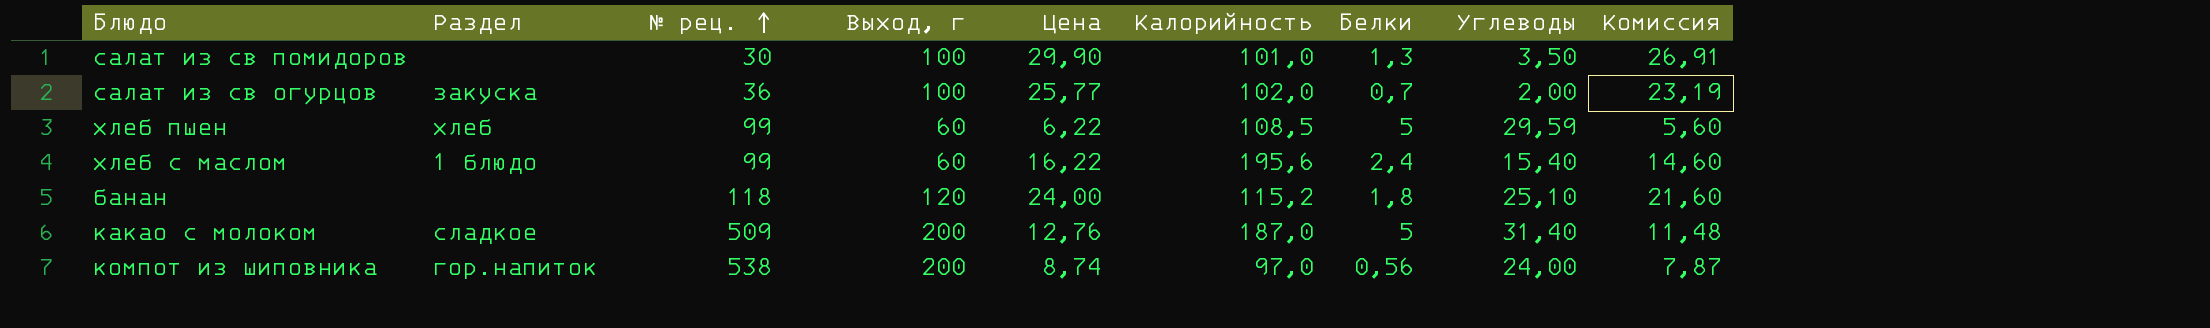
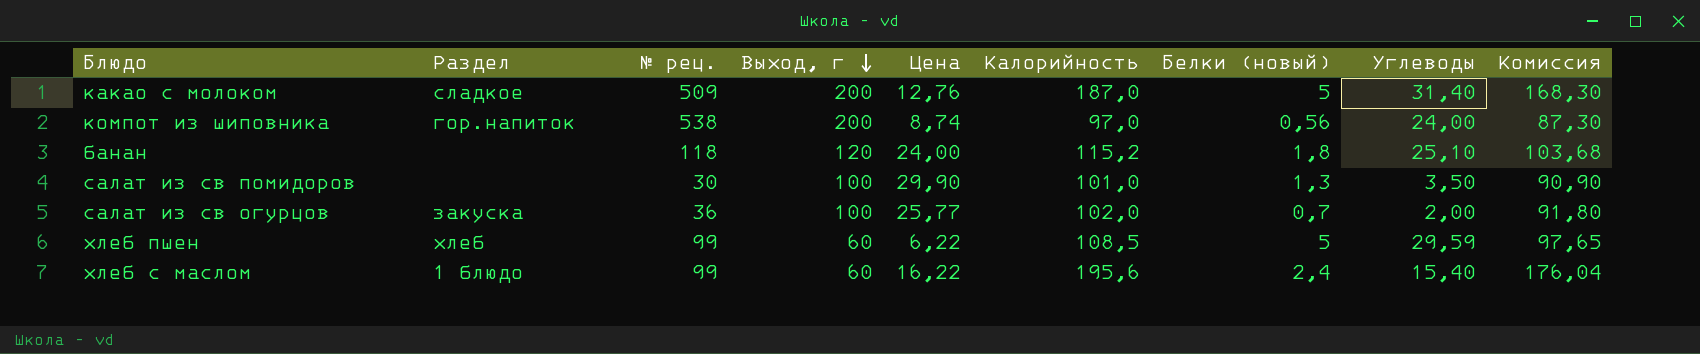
row order: № рец. ascending -> Выход, г descending
column name: Белки -> Белки (новый)
column Комиссия | formula: [Цена] * 0,9 -> [Калорийность] * 0,9

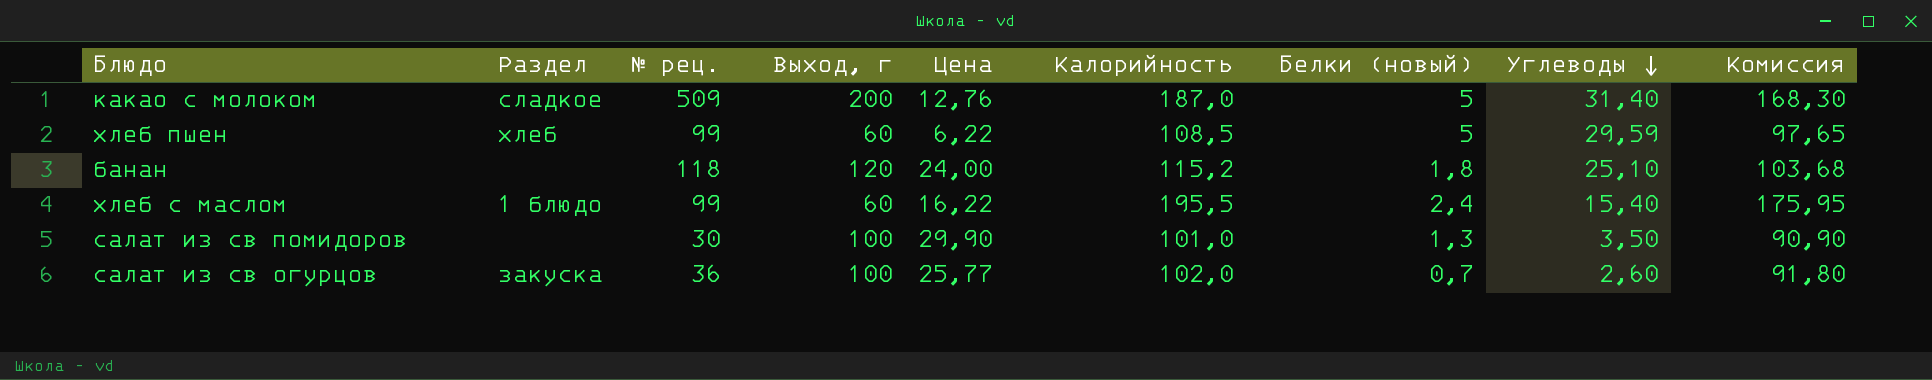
row order: Выход, г descending -> Углеводы descending
row компот из шиповника: гор.напиток | 538 | 200 | 8,74 | 97,0 | 0,56 | 24,00 | 87,30 -> none
хлеб с маслом | Калорийность: 195,6 -> 195,5
хлеб с маслом | Комиссия: 176,04 -> 175,95
салат из св огурцов | Углеводы: 2,00 -> 2,60

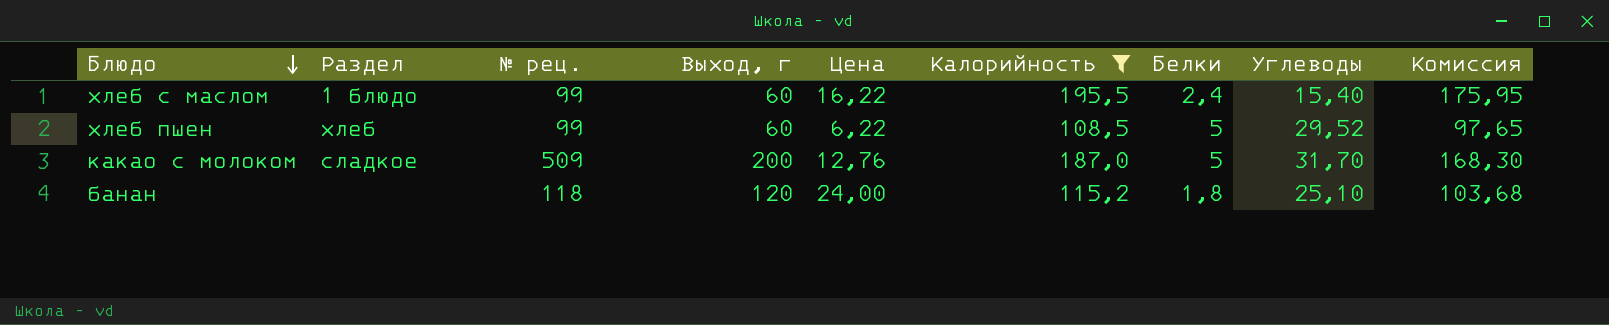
filter: none -> Калорийность >= 108,5
row order: Углеводы descending -> Блюдо descending
column name: Белки (новый) -> Белки
хлеб пшен | Углеводы: 29,59 -> 29,52
какао с молоком | Углеводы: 31,40 -> 31,70

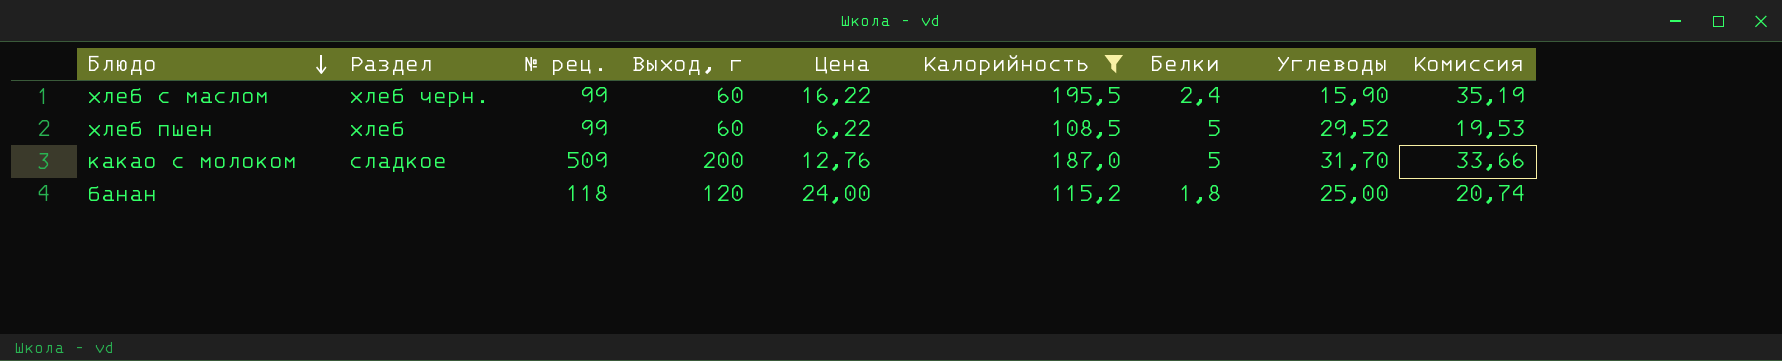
column Комиссия | formula: [Калорийность] * 0,9 -> [Калорийность] * 0,18
хлеб с маслом | Раздел: 1 блюдо -> хлеб черн.
хлеб с маслом | Углеводы: 15,40 -> 15,90
банан | Углеводы: 25,10 -> 25,00

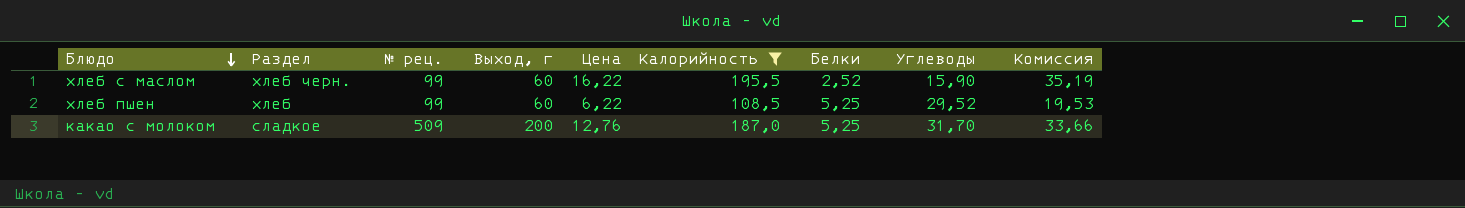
row банан: none | 118 | 120 | 24,00 | 115,2 | 1,8 | 25,00 | 20,74 -> none
хлеб с маслом | Белки: 2,4 -> 2,52
хлеб пшен | Белки: 5 -> 5,25
какао с молоком | Белки: 5 -> 5,25

